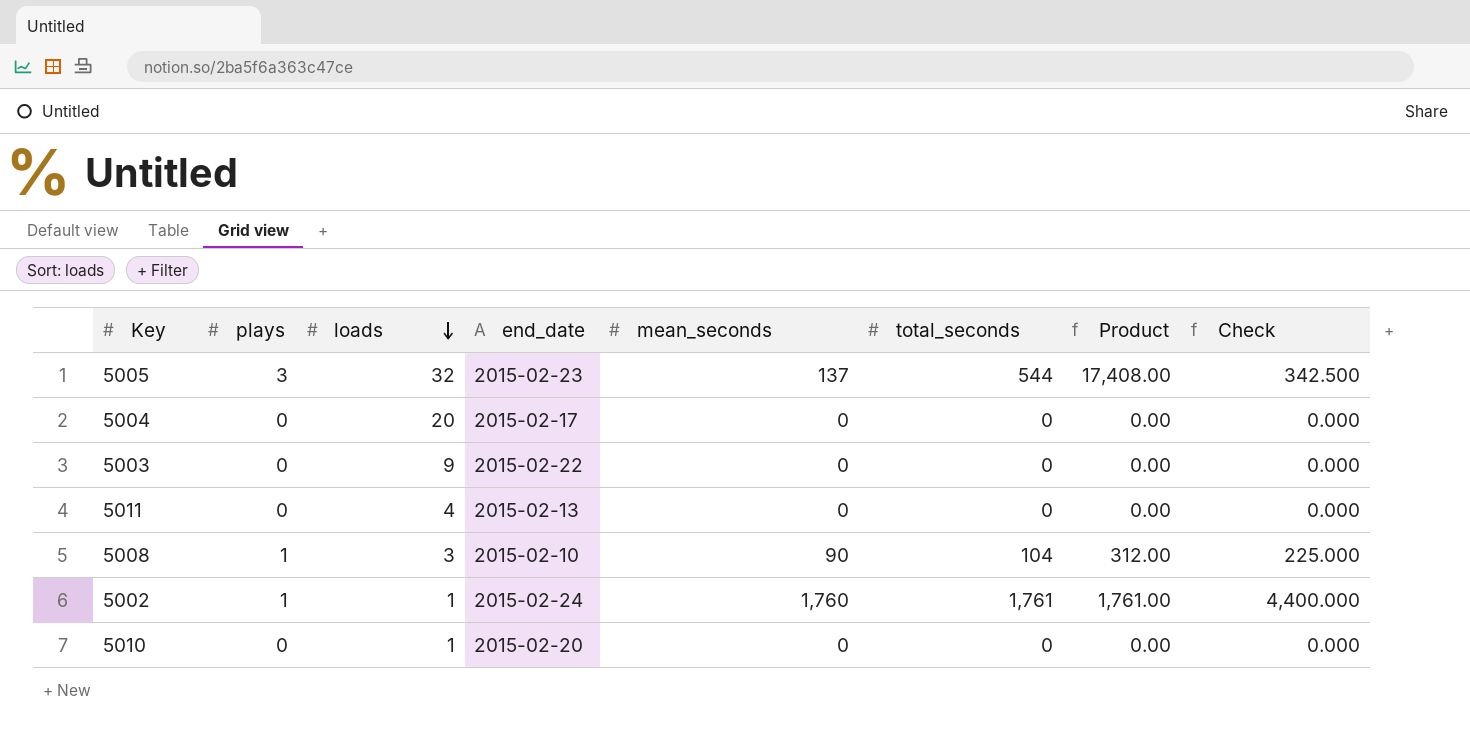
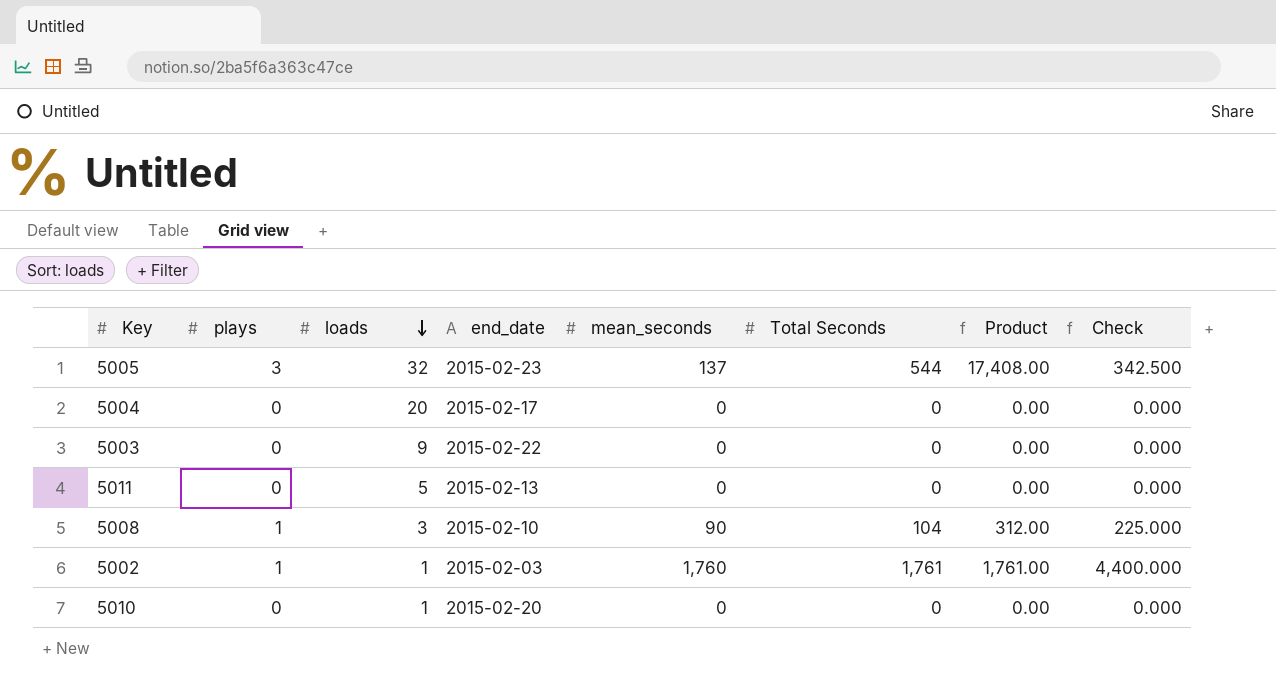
column name: total_seconds -> Total Seconds
5011 | loads: 4 -> 5
5002 | end_date: 2015-02-24 -> 2015-02-03

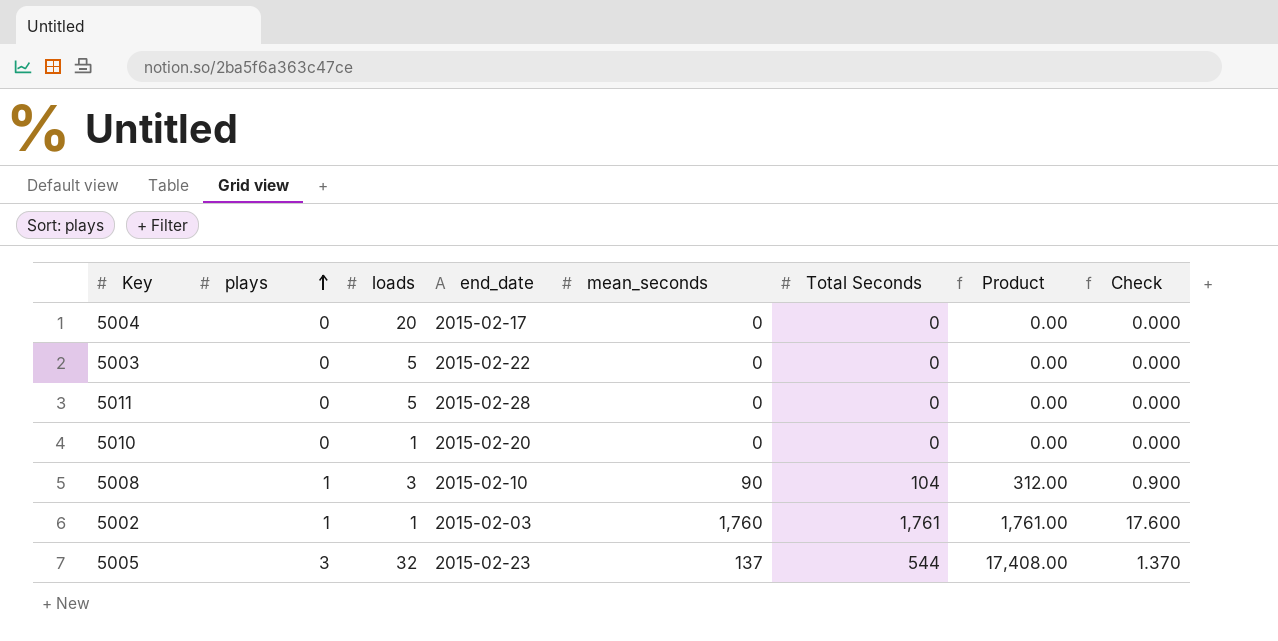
row order: loads descending -> plays ascending
column Check | formula: [mean_seconds] * 2.5 -> [mean_seconds] * 0.01
5003 | loads: 9 -> 5
5011 | end_date: 2015-02-13 -> 2015-02-28

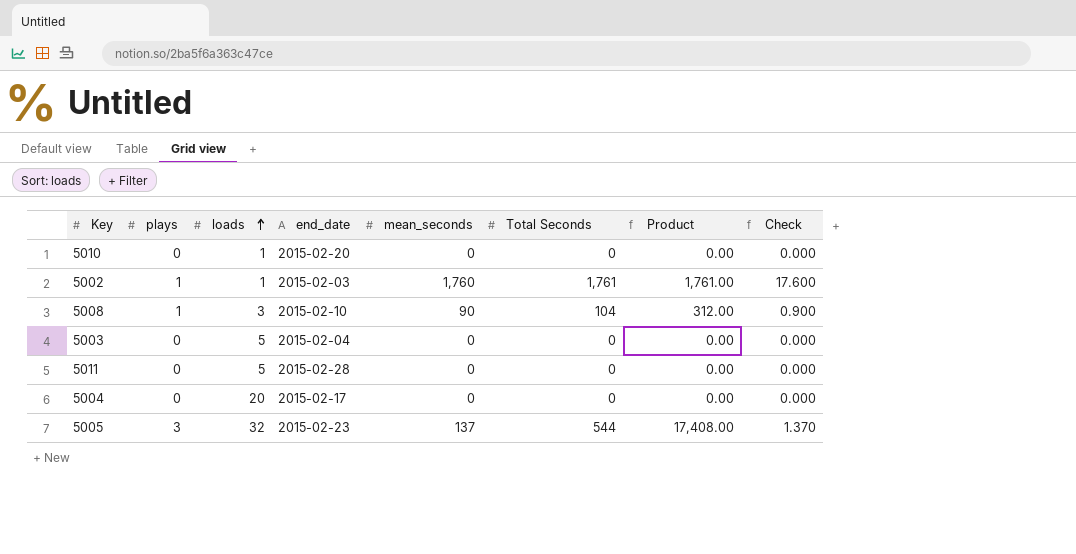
row order: plays ascending -> loads ascending
5003 | end_date: 2015-02-22 -> 2015-02-04

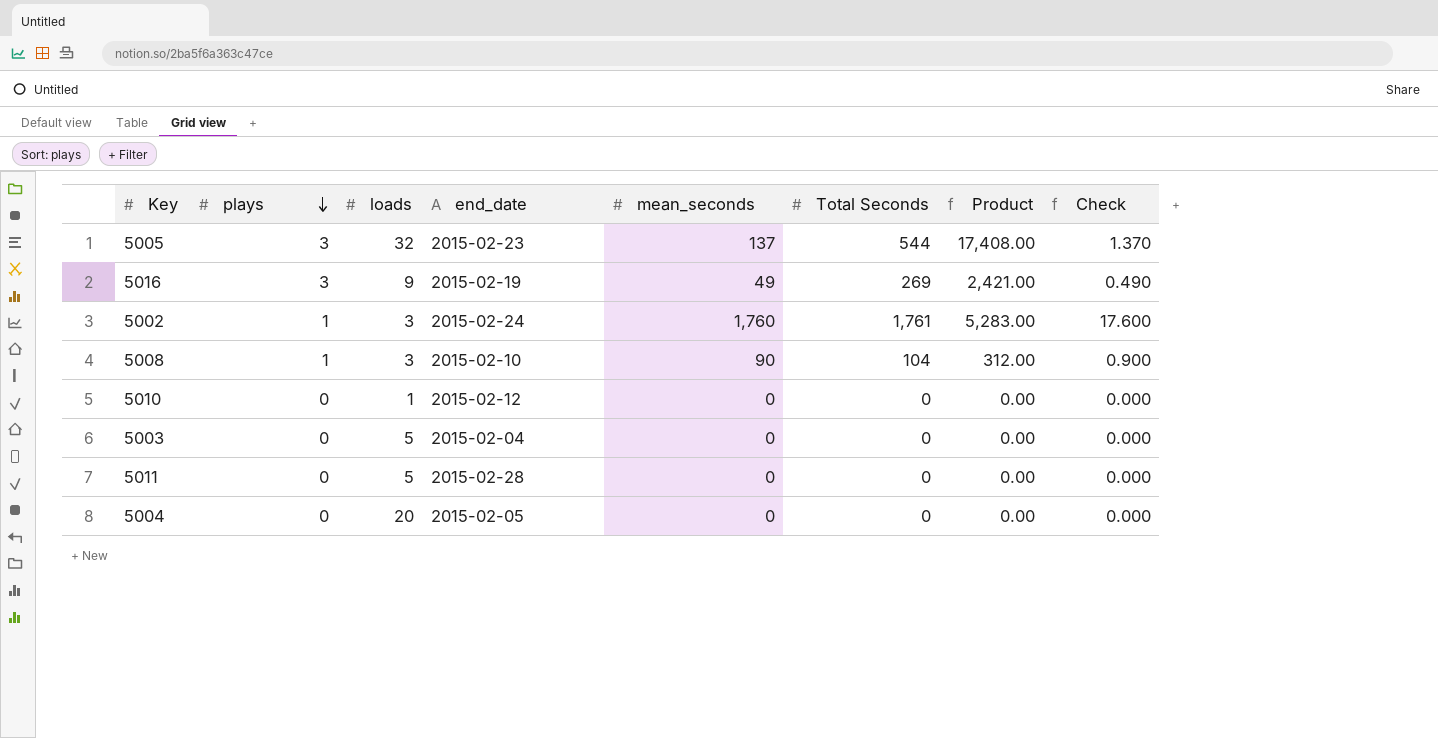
row order: loads ascending -> plays descending
row 5016: none -> 3 | 9 | 2015-02-19 | 49 | 269 | 2,421.00 | 0.490
5002 | loads: 1 -> 3
5002 | end_date: 2015-02-03 -> 2015-02-24
5002 | Product: 1,761.00 -> 5,283.00
5010 | end_date: 2015-02-20 -> 2015-02-12
5004 | end_date: 2015-02-17 -> 2015-02-05

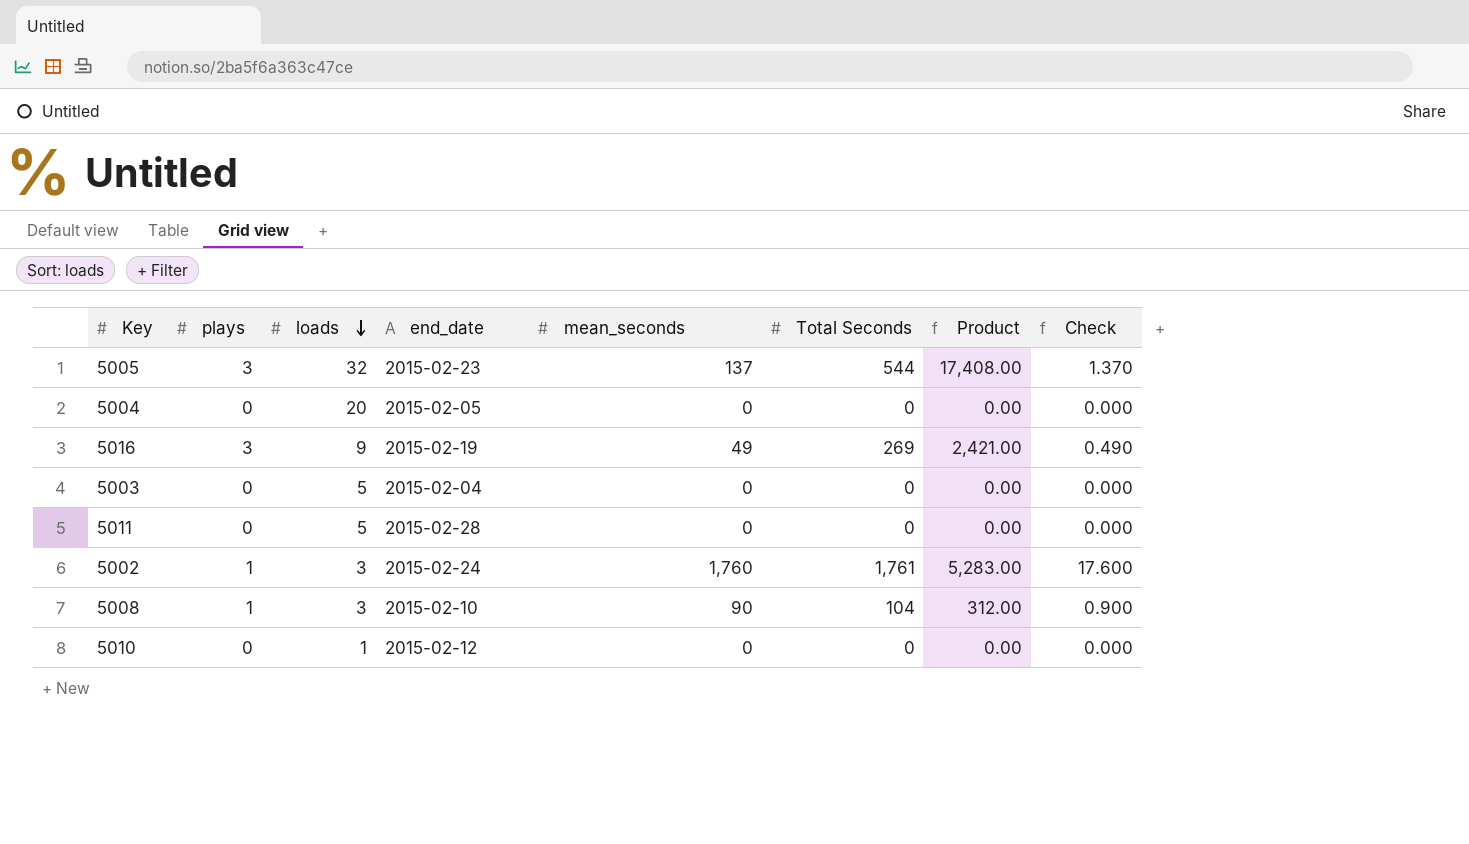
row order: plays descending -> loads descending

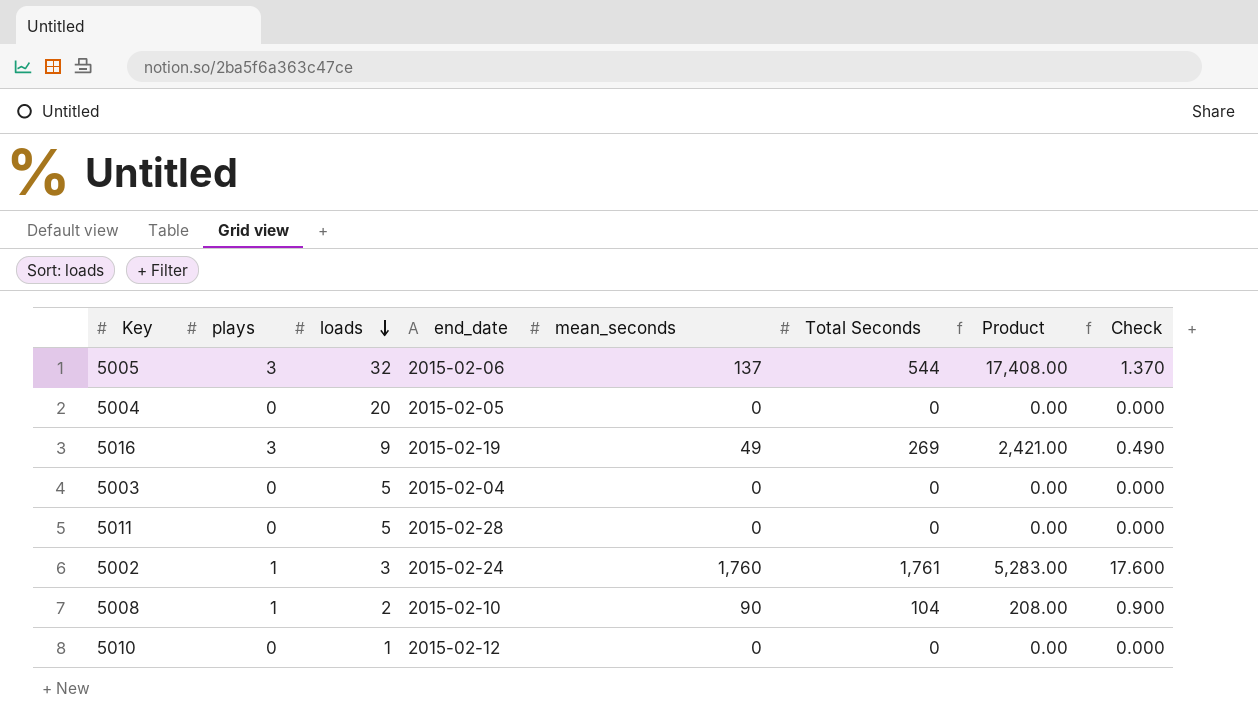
5005 | end_date: 2015-02-23 -> 2015-02-06
5008 | loads: 3 -> 2
5008 | Product: 312.00 -> 208.00

